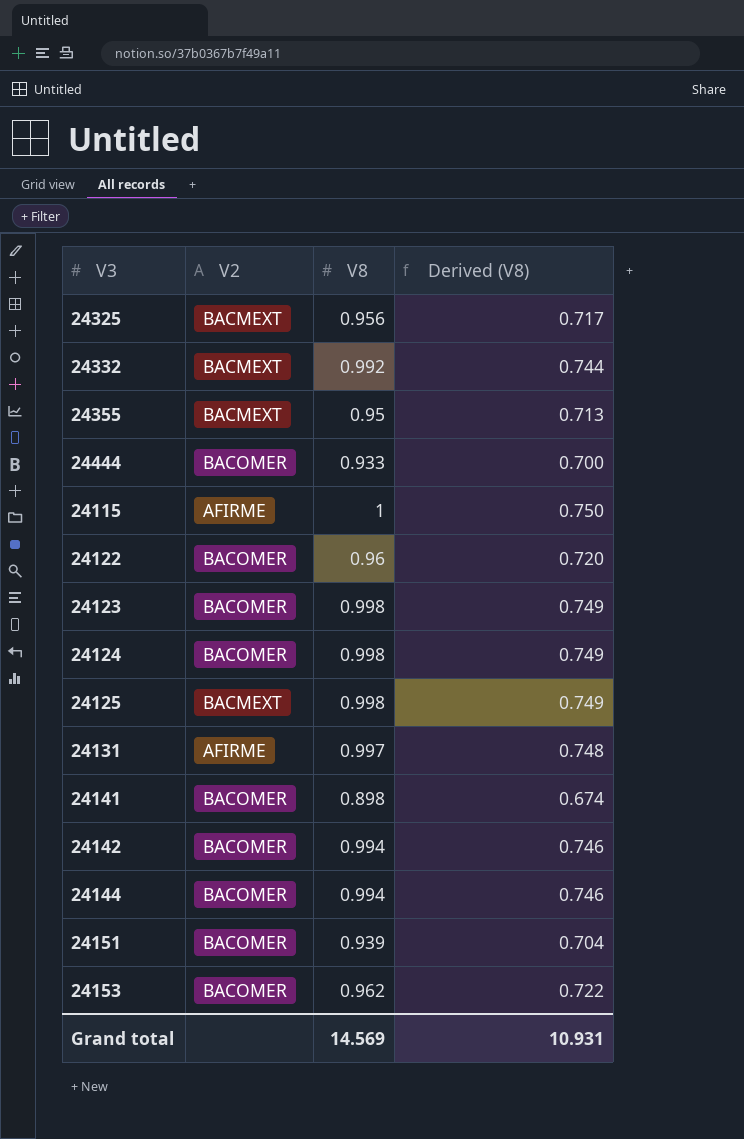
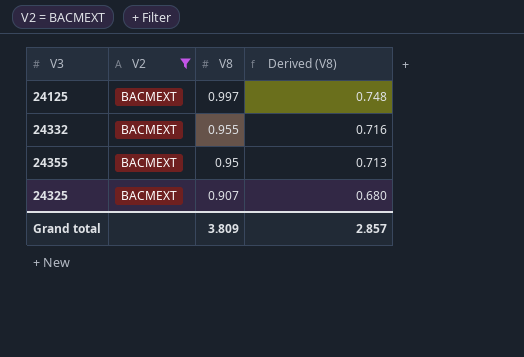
filter: none -> V2 = BACMEXT
row order: none -> V8 descending
24125 | V8: 0.998 -> 0.997
24125 | Derived (V8): 0.749 -> 0.748
24332 | V8: 0.992 -> 0.955
24332 | Derived (V8): 0.744 -> 0.716
24325 | V8: 0.956 -> 0.907
24325 | Derived (V8): 0.717 -> 0.680
Grand total | V8: 14.569 -> 3.809
Grand total | Derived (V8): 10.931 -> 2.857

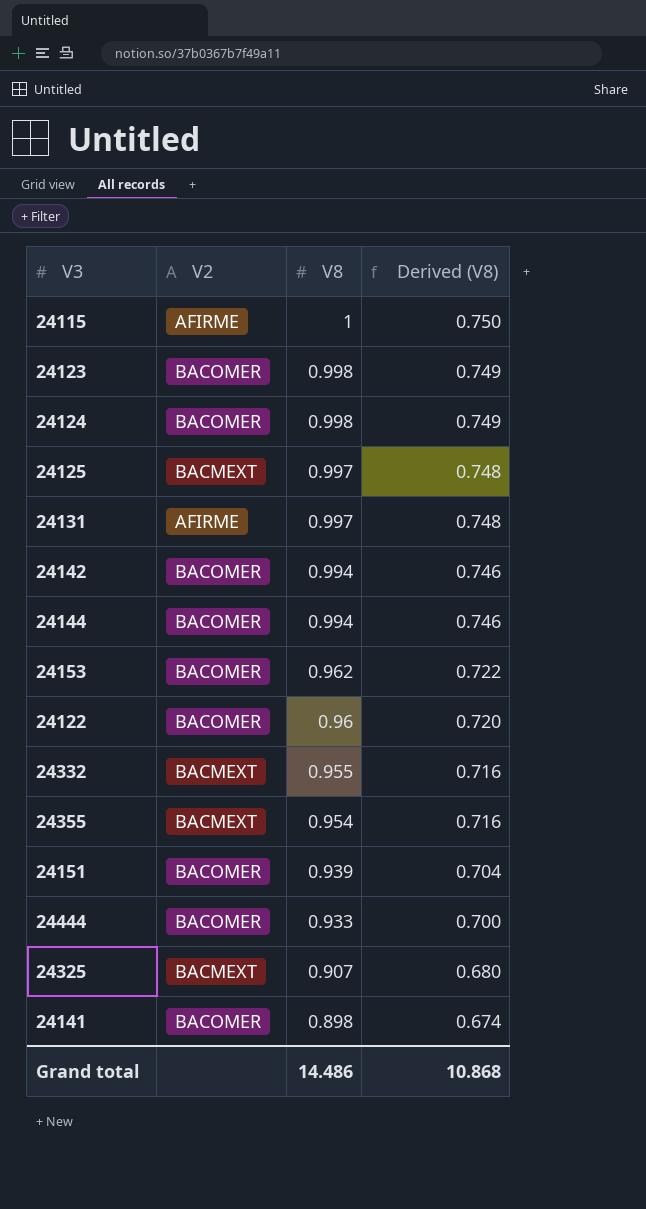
filter: V2 = BACMEXT -> none
24355 | V8: 0.95 -> 0.954
24355 | Derived (V8): 0.713 -> 0.716
Grand total | V8: 3.809 -> 14.486
Grand total | Derived (V8): 2.857 -> 10.868

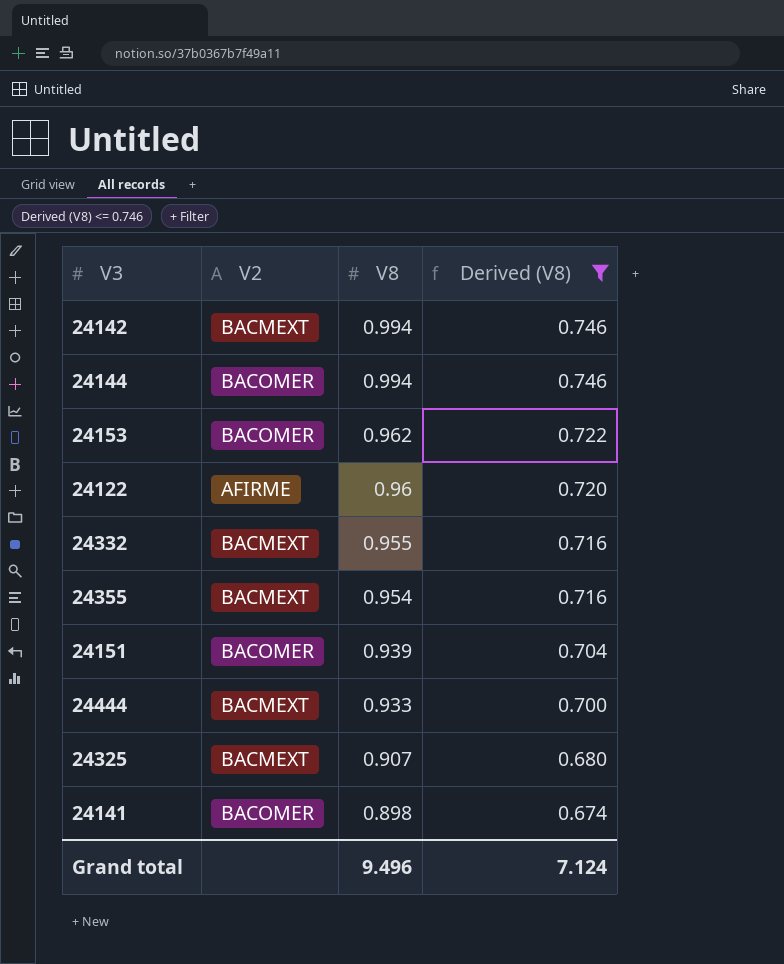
filter: none -> Derived (V8) <= 0.746
24142 | V2: BACOMER -> BACMEXT
24122 | V2: BACOMER -> AFIRME
24444 | V2: BACOMER -> BACMEXT
Grand total | V8: 14.486 -> 9.496
Grand total | Derived (V8): 10.868 -> 7.124

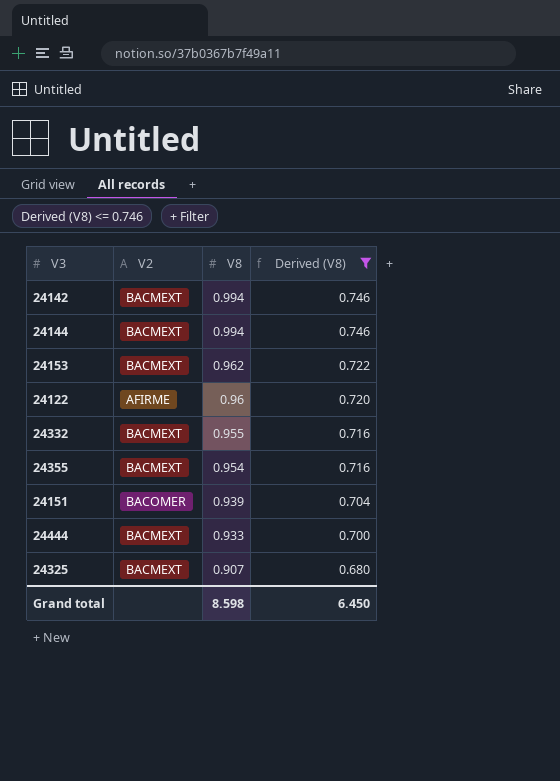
row 24141: BACOMER | 0.898 | 0.674 -> none
24144 | V2: BACOMER -> BACMEXT
24153 | V2: BACOMER -> BACMEXT
Grand total | V8: 9.496 -> 8.598
Grand total | Derived (V8): 7.124 -> 6.450

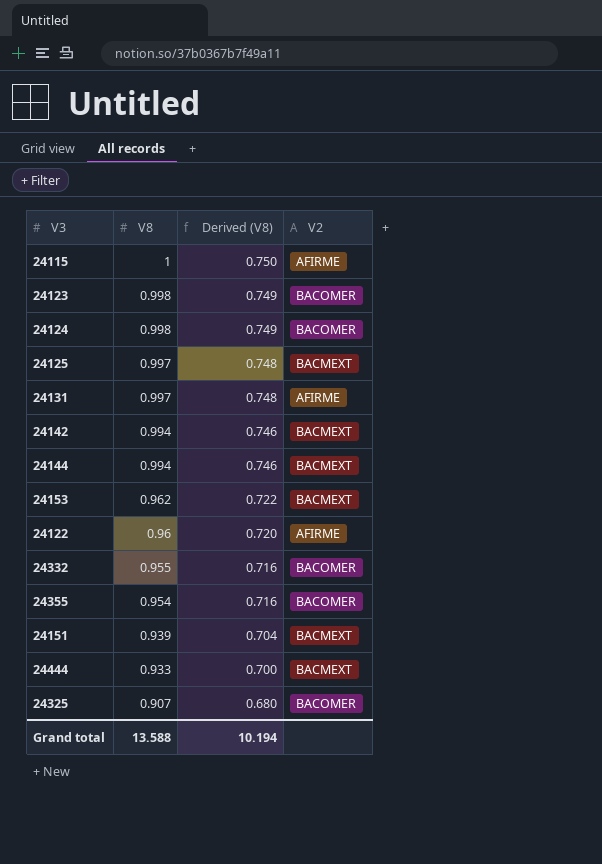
filter: Derived (V8) <= 0.746 -> none
column V2 | position: 2 -> 4
24332 | V2: BACMEXT -> BACOMER
24355 | V2: BACMEXT -> BACOMER
24151 | V2: BACOMER -> BACMEXT
24325 | V2: BACMEXT -> BACOMER
Grand total | V8: 8.598 -> 13.588
Grand total | Derived (V8): 6.450 -> 10.194

